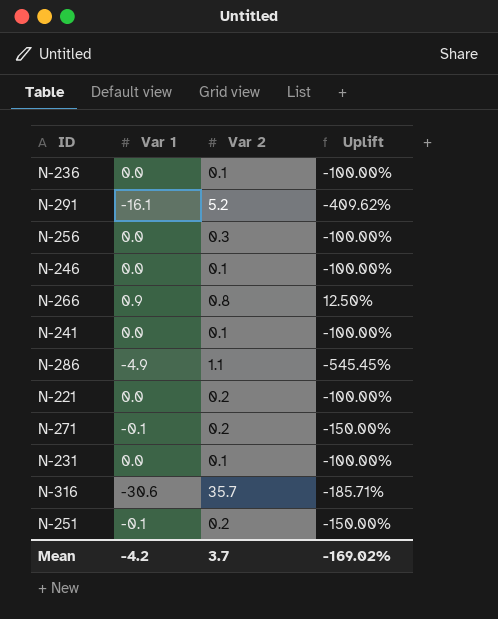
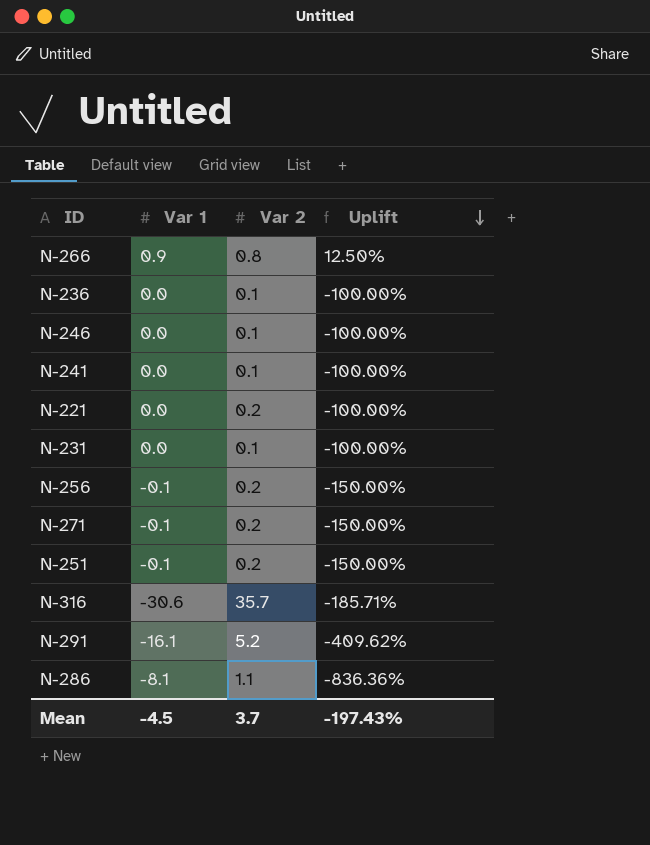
row order: none -> Uplift descending
N-256 | Var 1: 0.0 -> -0.1
N-256 | Var 2: 0.3 -> 0.2
N-256 | Uplift: -100.00% -> -150.00%
N-286 | Var 1: -4.9 -> -8.1
N-286 | Uplift: -545.45% -> -836.36%
Mean | Var 1: -4.2 -> -4.5
Mean | Uplift: -169.02% -> -197.43%

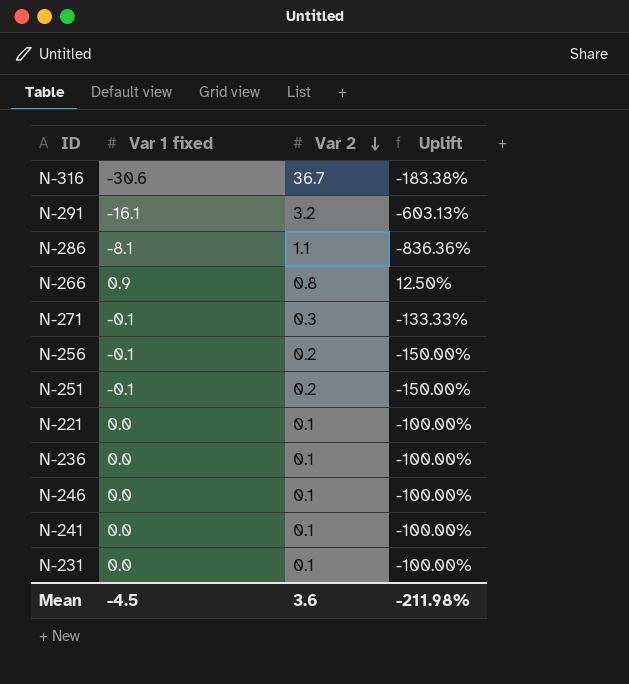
row order: Uplift descending -> Var 2 descending
column name: Var 1 -> Var 1 fixed
N-316 | Var 2: 35.7 -> 36.7
N-316 | Uplift: -185.71% -> -183.38%
N-291 | Var 2: 5.2 -> 3.2
N-291 | Uplift: -409.62% -> -603.13%
N-271 | Var 2: 0.2 -> 0.3
N-271 | Uplift: -150.00% -> -133.33%
N-221 | Var 2: 0.2 -> 0.1
Mean | Var 2: 3.7 -> 3.6
Mean | Uplift: -197.43% -> -211.98%

